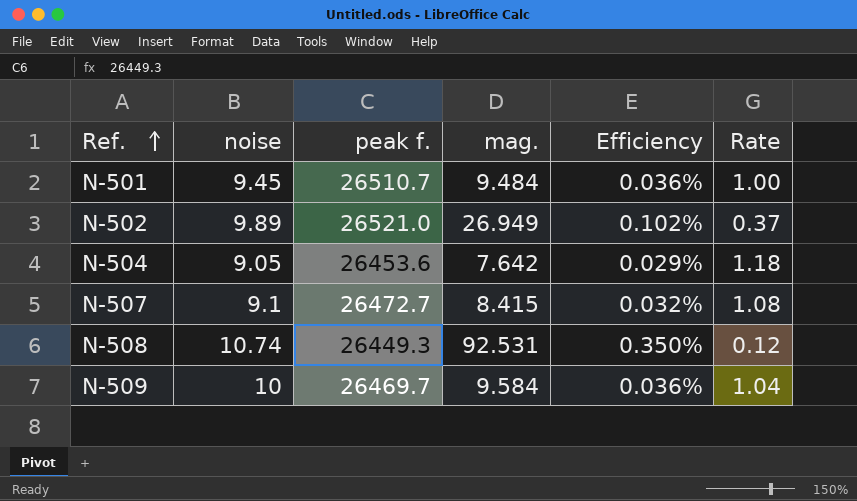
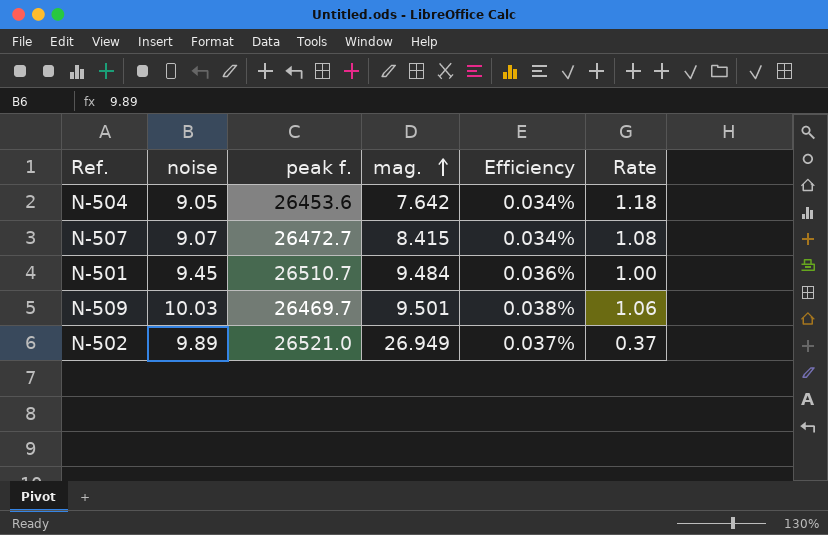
row order: Ref. ascending -> mag. ascending
column Efficiency | formula: [mag.] / [peak f.] -> [noise] / [peak f.]
row N-508: 10.74 | 26449.3 | 92.531 | 0.350% | 0.12 -> none
N-507 | noise: 9.1 -> 9.07
N-509 | noise: 10 -> 10.03
N-509 | mag.: 9.584 -> 9.501
N-509 | Rate: 1.04 -> 1.06

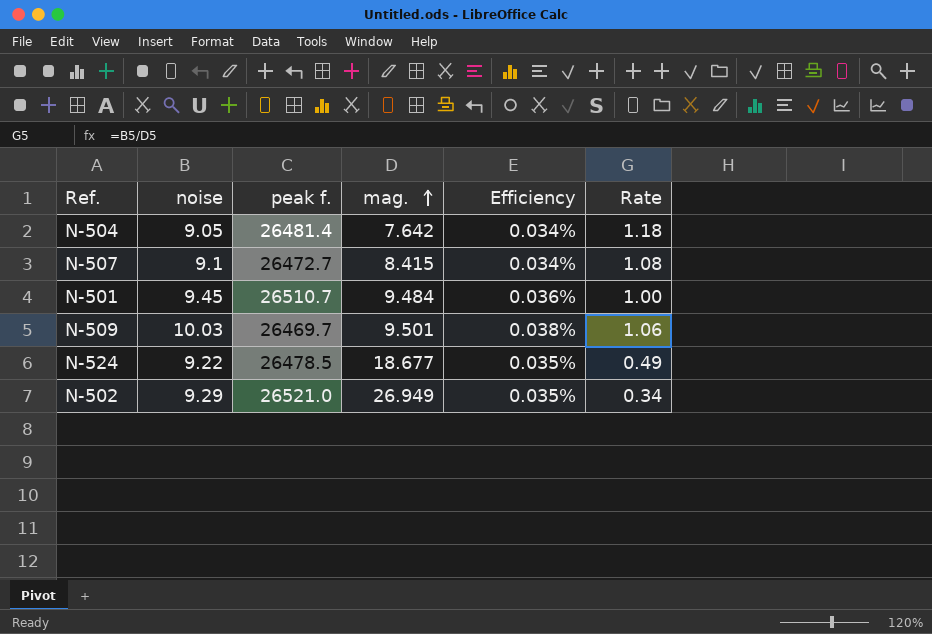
N-504 | peak f.: 26453.6 -> 26481.4
N-507 | noise: 9.07 -> 9.1
row N-524: none -> 9.22 | 26478.5 | 18.677 | 0.035% | 0.49
N-502 | noise: 9.89 -> 9.29
N-502 | Efficiency: 0.037% -> 0.035%
N-502 | Rate: 0.37 -> 0.34

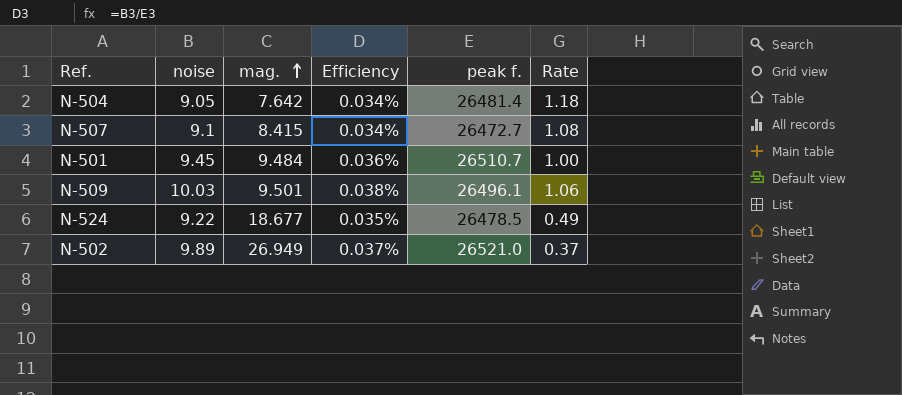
column peak f. | position: 3 -> 5
N-509 | peak f.: 26469.7 -> 26496.1
N-502 | noise: 9.29 -> 9.89
N-502 | Efficiency: 0.035% -> 0.037%
N-502 | Rate: 0.34 -> 0.37

